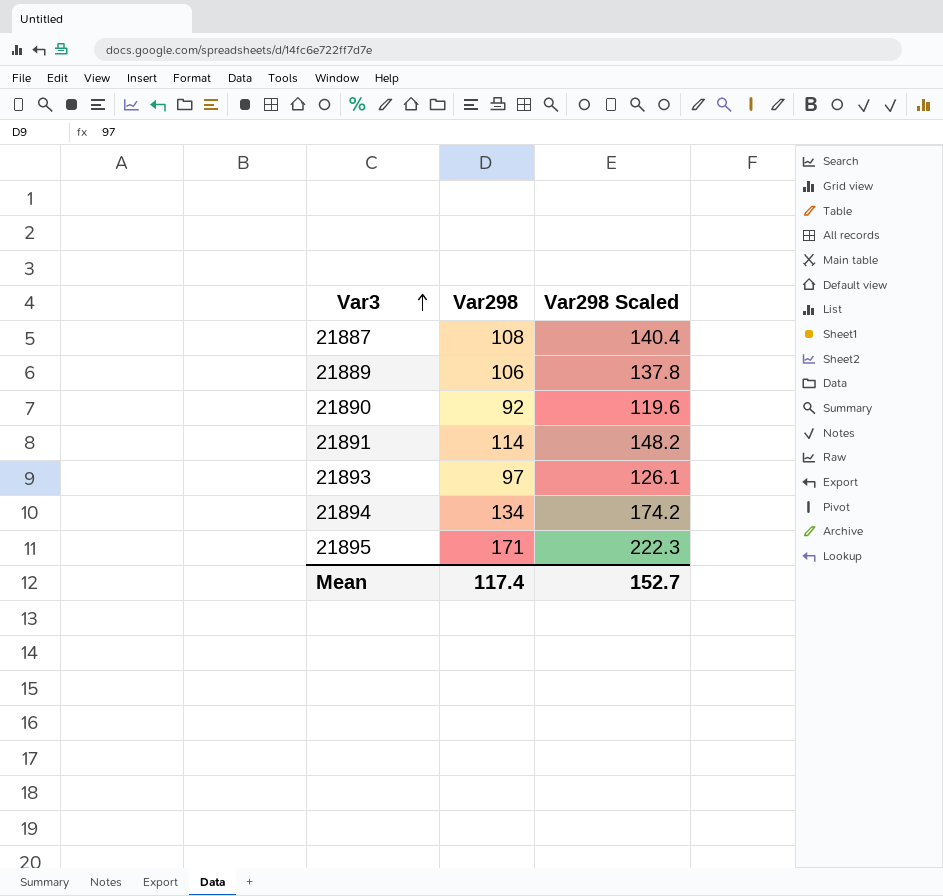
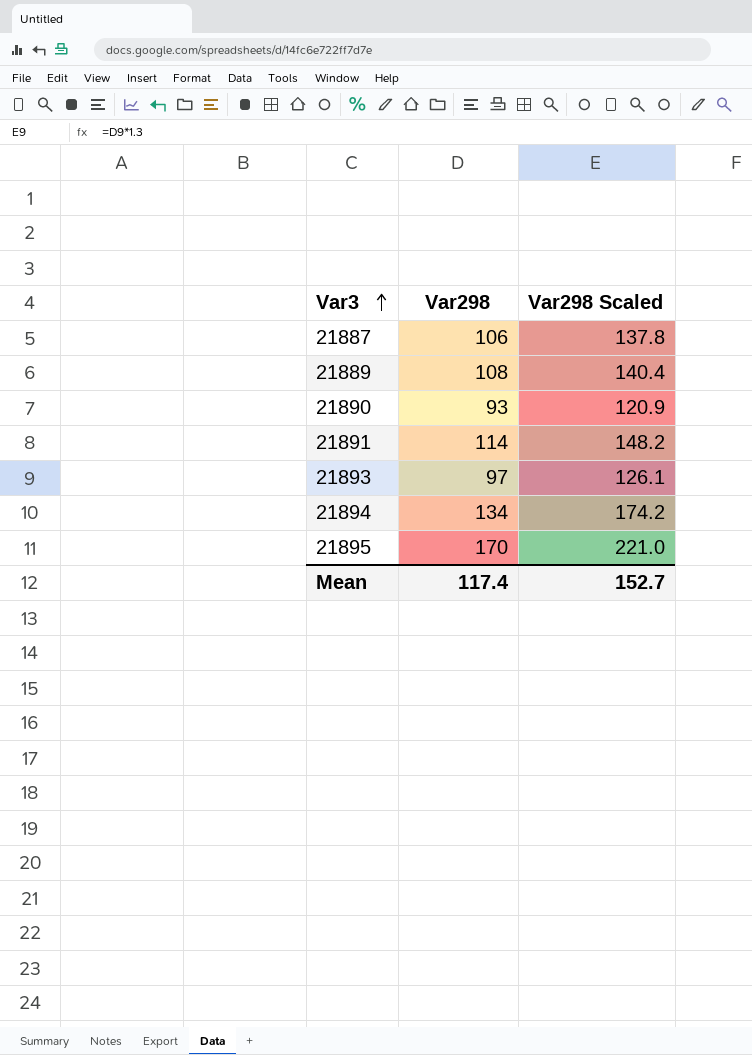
21887 | Var298: 108 -> 106
21887 | Var298 Scaled: 140.4 -> 137.8
21889 | Var298: 106 -> 108
21889 | Var298 Scaled: 137.8 -> 140.4
21890 | Var298: 92 -> 93
21890 | Var298 Scaled: 119.6 -> 120.9
21895 | Var298: 171 -> 170
21895 | Var298 Scaled: 222.3 -> 221.0

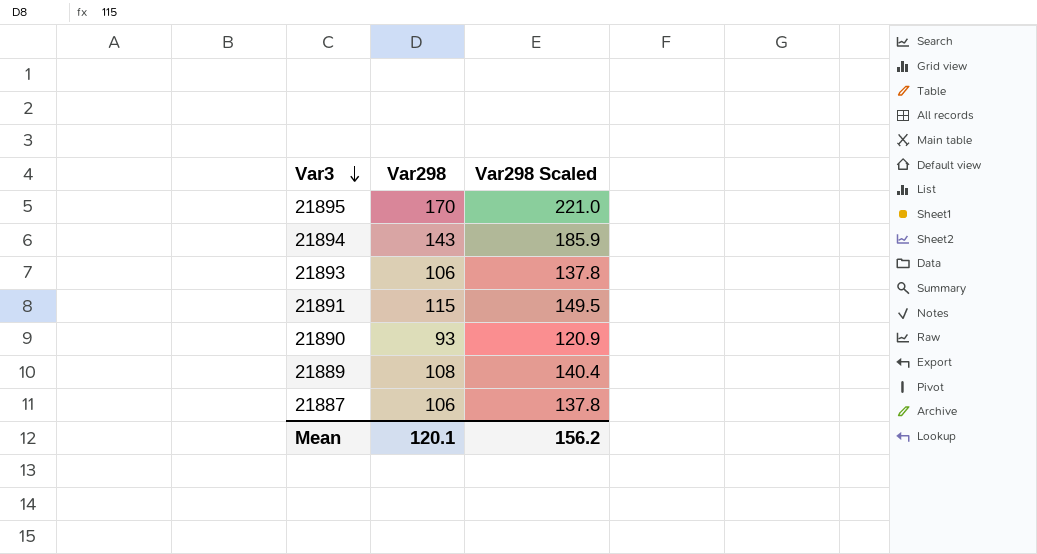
row order: Var3 ascending -> Var3 descending
21894 | Var298: 134 -> 143
21894 | Var298 Scaled: 174.2 -> 185.9
21893 | Var298: 97 -> 106
21893 | Var298 Scaled: 126.1 -> 137.8
21891 | Var298: 114 -> 115
21891 | Var298 Scaled: 148.2 -> 149.5
Mean | Var298: 117.4 -> 120.1
Mean | Var298 Scaled: 152.7 -> 156.2

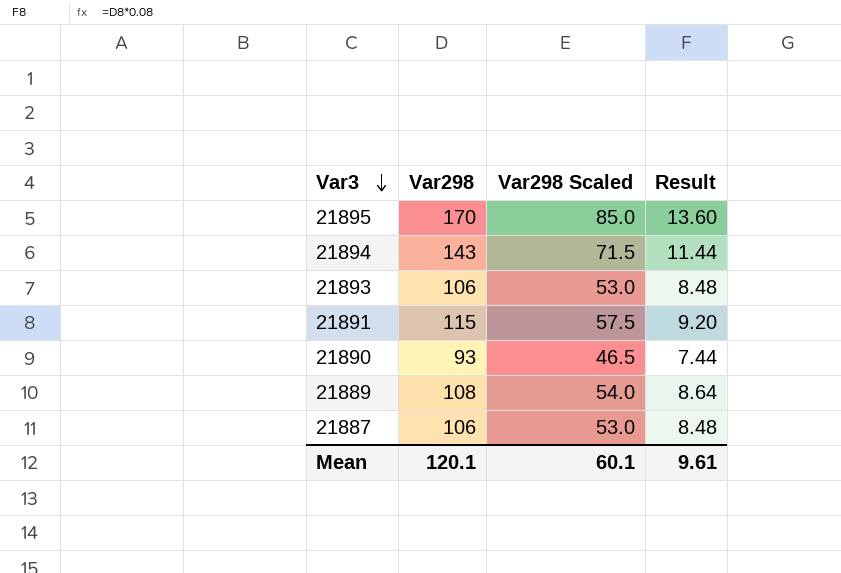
column Var298 Scaled | formula: [Var298] * 1.3 -> [Var298] * 0.5
column Result | formula: none -> [Var298] * 0.08
Mean | Var298 Scaled: 156.2 -> 60.1

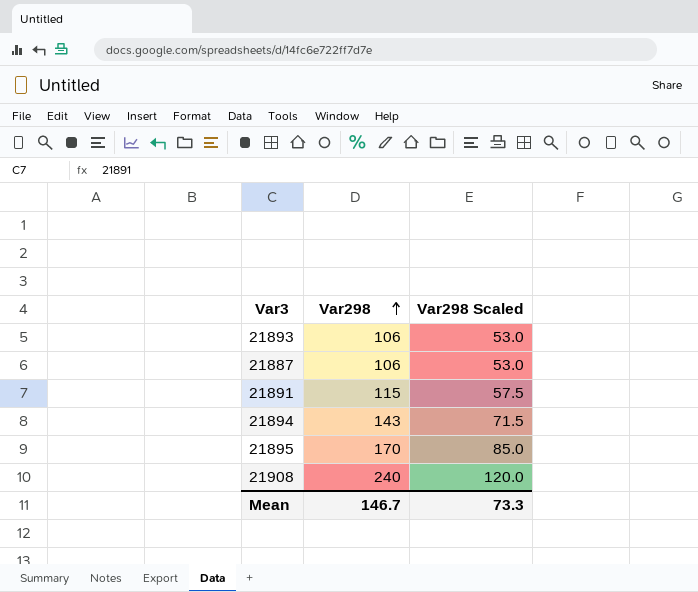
row order: Var3 descending -> Var298 ascending
column Result | formula: [Var298] * 0.08 -> none
row 21890: 93 | 46.5 | 7.44 -> none
row 21889: 108 | 54.0 | 8.64 -> none
row 21908: none -> 240 | 120.0
Mean | Var298: 120.1 -> 146.7
Mean | Var298 Scaled: 60.1 -> 73.3

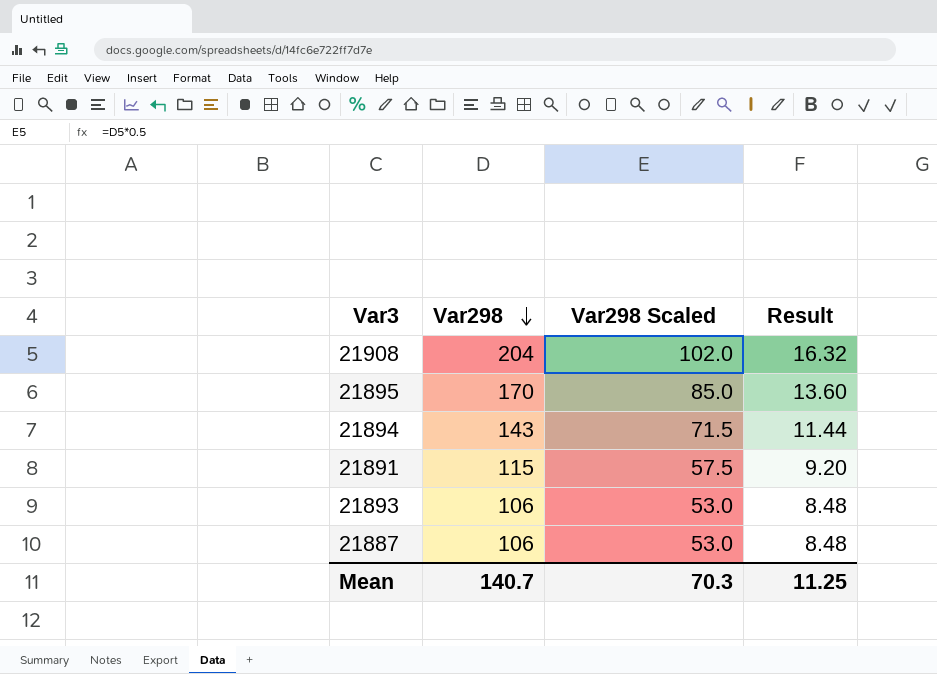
row order: Var298 ascending -> Var298 descending
column Result | formula: none -> [Var298] * 0.08
21908 | Var298: 240 -> 204
21908 | Var298 Scaled: 120.0 -> 102.0
Mean | Var298: 146.7 -> 140.7
Mean | Var298 Scaled: 73.3 -> 70.3

